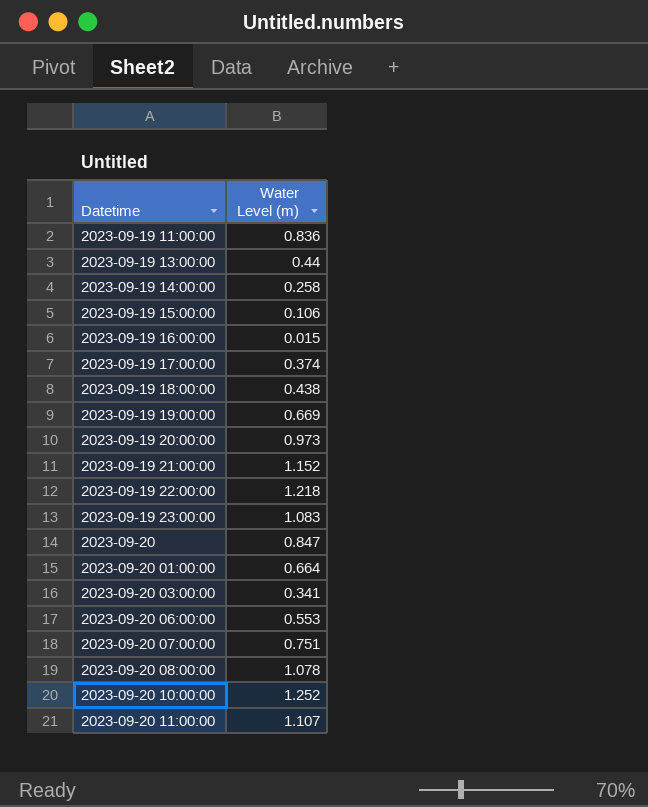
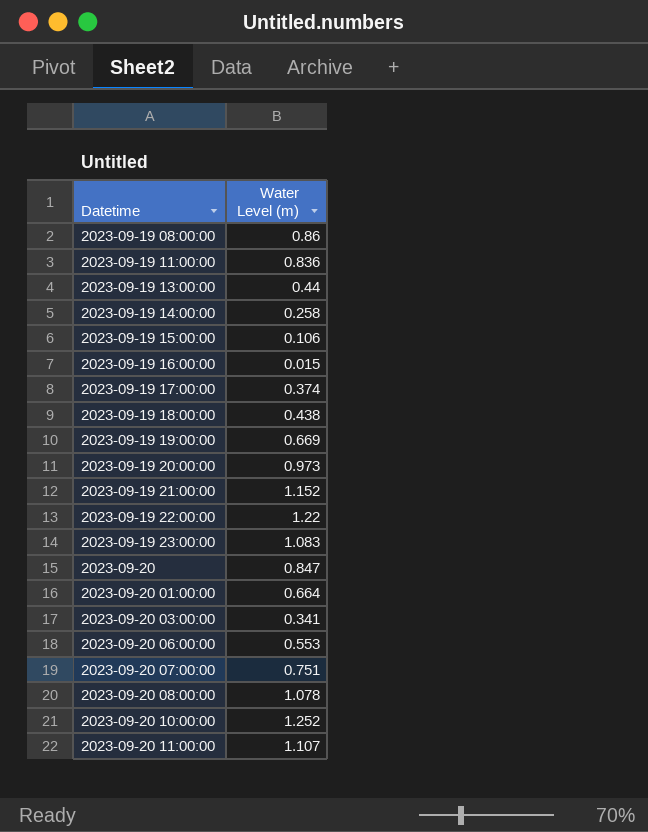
row 2023-09-19 08:00:00: none -> 0.86
2023-09-19 22:00:00 | Water Level (m): 1.218 -> 1.22

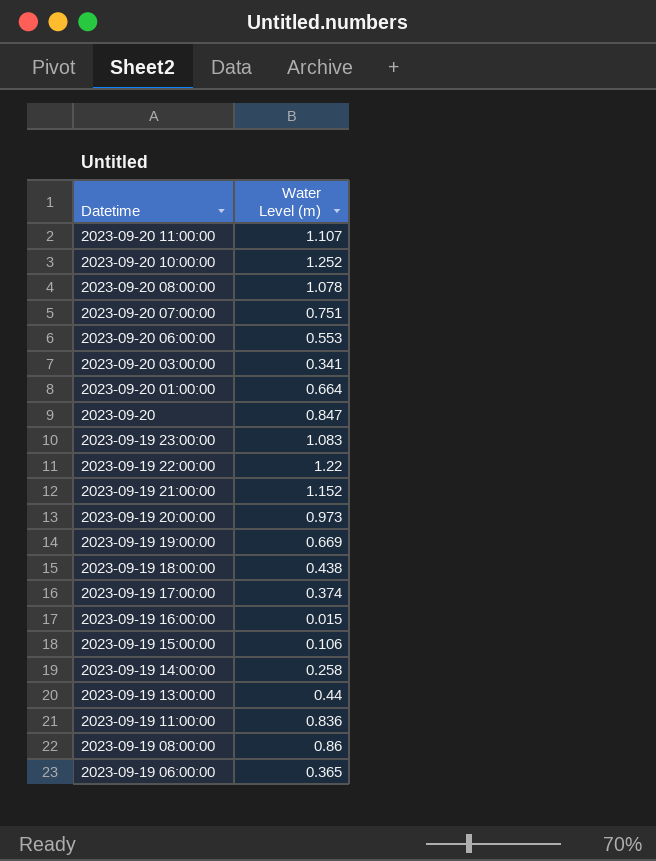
row order: Datetime ascending -> Datetime descending
row 2023-09-19 06:00:00: none -> 0.365

